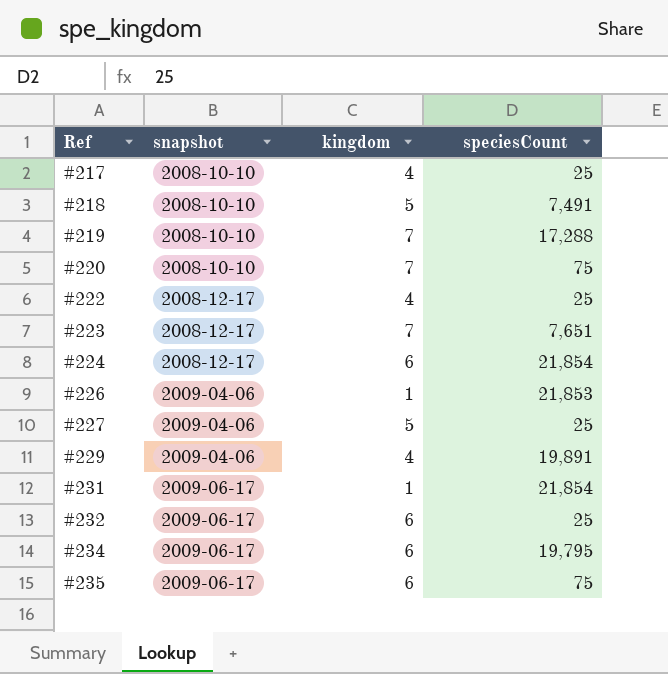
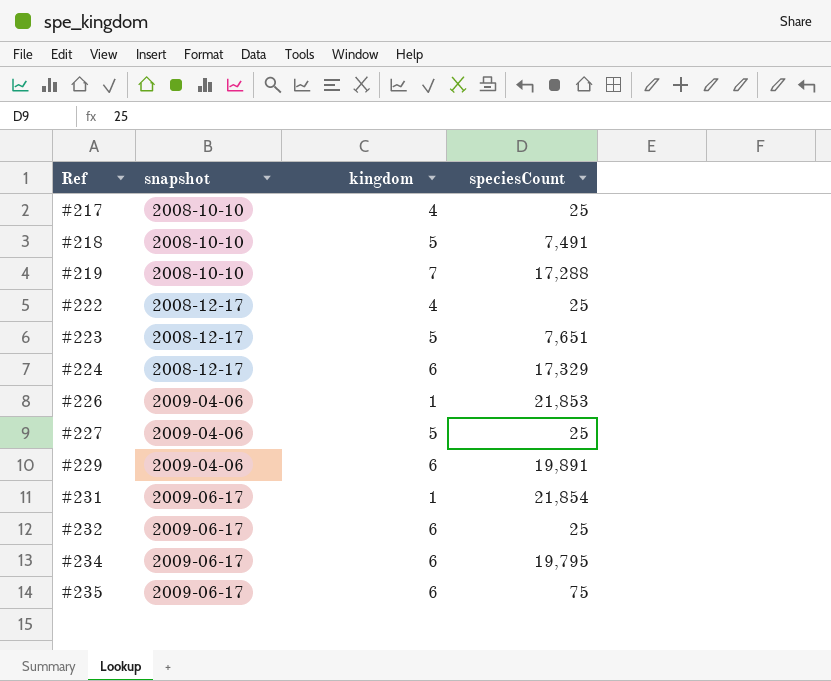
row #220: 2008-10-10 | 7 | 75 -> none
#223 | kingdom: 7 -> 5
#224 | speciesCount: 21,854 -> 17,329
#229 | kingdom: 4 -> 6

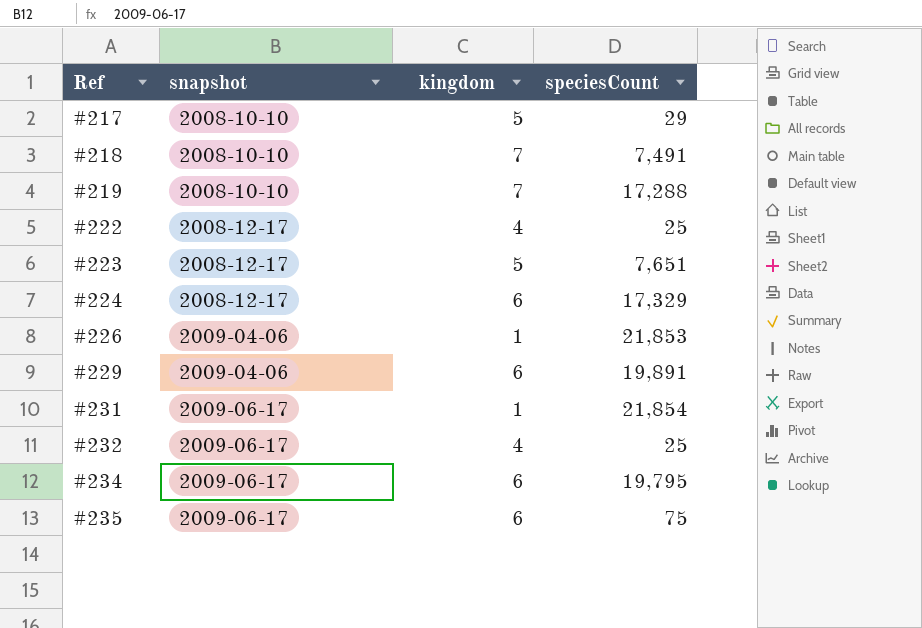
row #227: 2009-04-06 | 5 | 25 -> none
#217 | kingdom: 4 -> 5
#217 | speciesCount: 25 -> 29
#218 | kingdom: 5 -> 7
#232 | kingdom: 6 -> 4

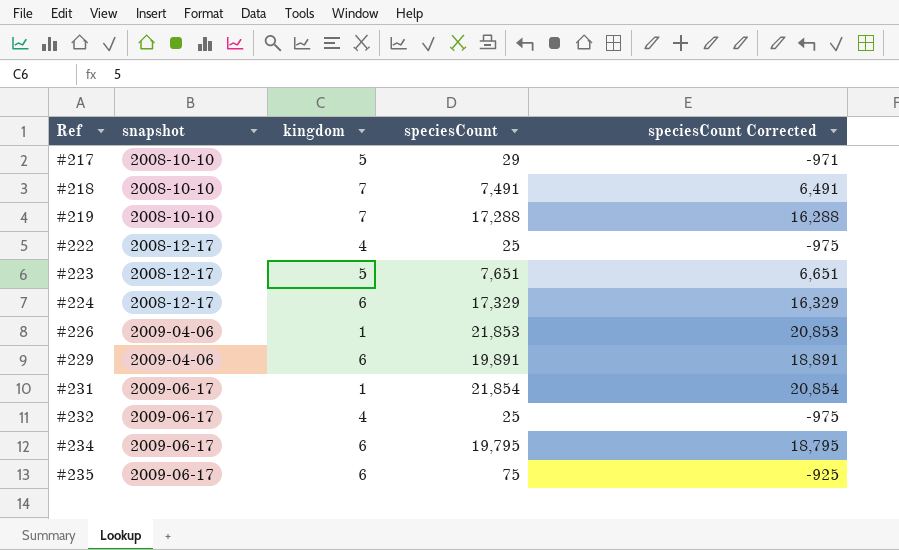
column speciesCount Corrected | formula: none -> [speciesCount] - 1000

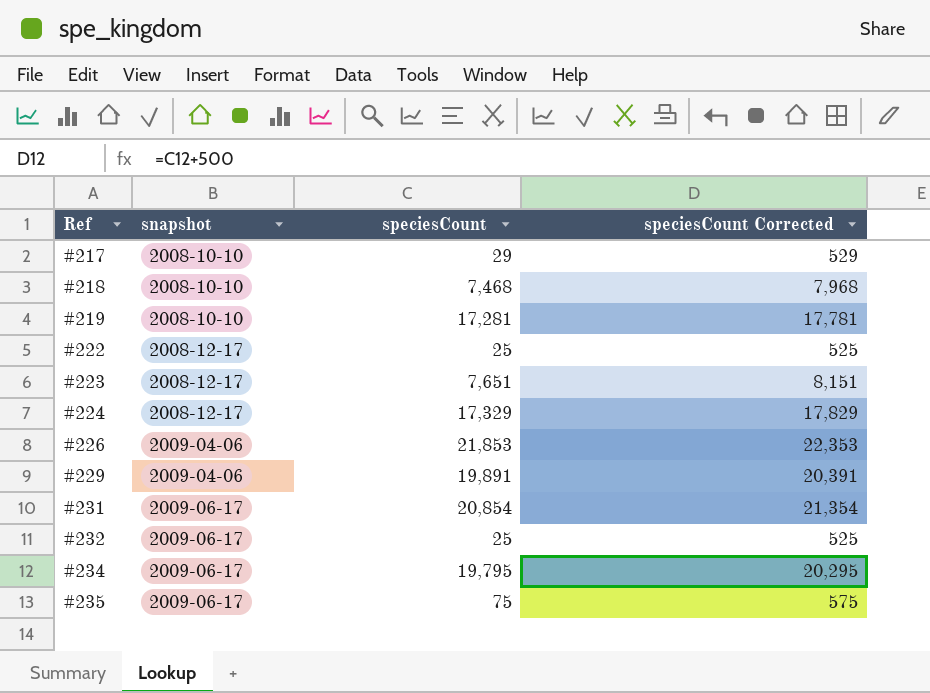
column kingdom | position: 3 -> none
column speciesCount Corrected | formula: [speciesCount] - 1000 -> [speciesCount] + 500
#218 | speciesCount: 7,491 -> 7,468
#219 | speciesCount: 17,288 -> 17,281
#231 | speciesCount: 21,854 -> 20,854

